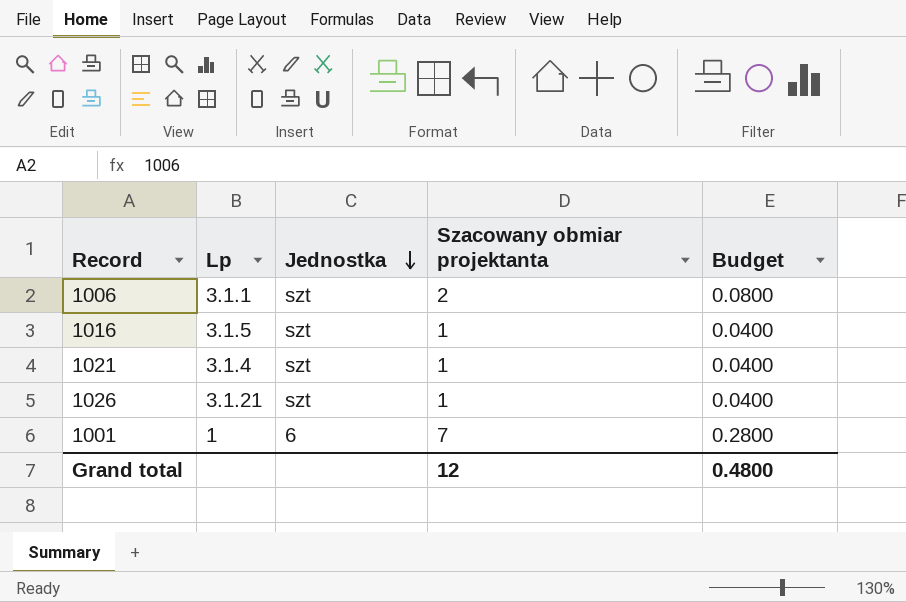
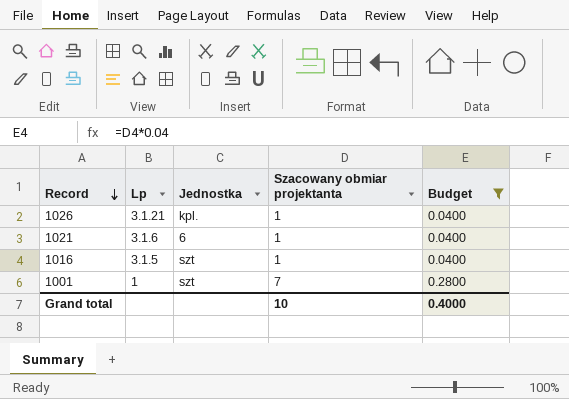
filter: none -> Budget != 0.0800
row order: Jednostka descending -> Record descending
1026 | Jednostka: szt -> kpl.
1021 | Lp: 3.1.4 -> 3.1.6
1021 | Jednostka: szt -> 6
1001 | Jednostka: 6 -> szt
Grand total | Szacowany obmiar projektanta: 12 -> 10
Grand total | Budget: 0.4800 -> 0.4000

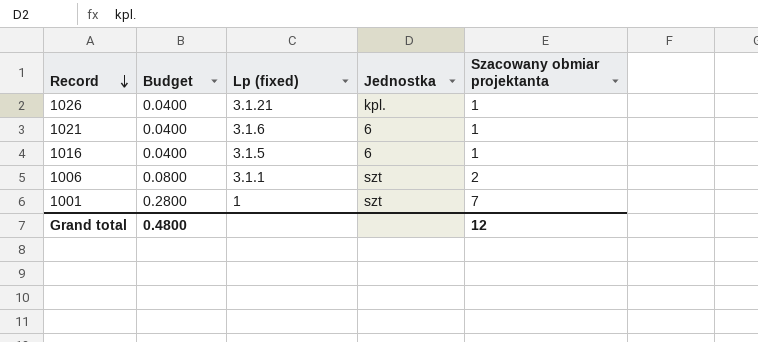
filter: Budget != 0.0800 -> none
column Budget | position: 5 -> 2
column name: Lp -> Lp (fixed)
1016 | Jednostka: szt -> 6
Grand total | Budget: 0.4000 -> 0.4800
Grand total | Szacowany obmiar projektanta: 10 -> 12

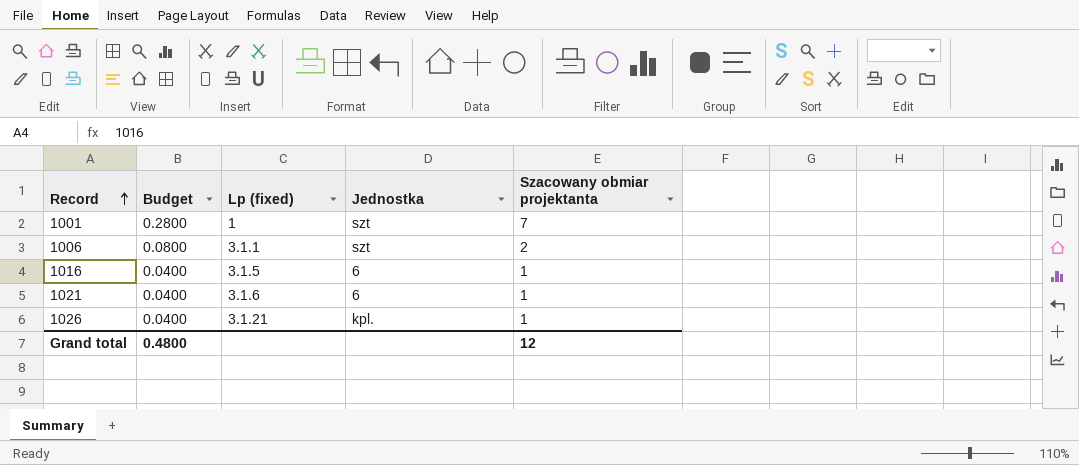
row order: Record descending -> Record ascending

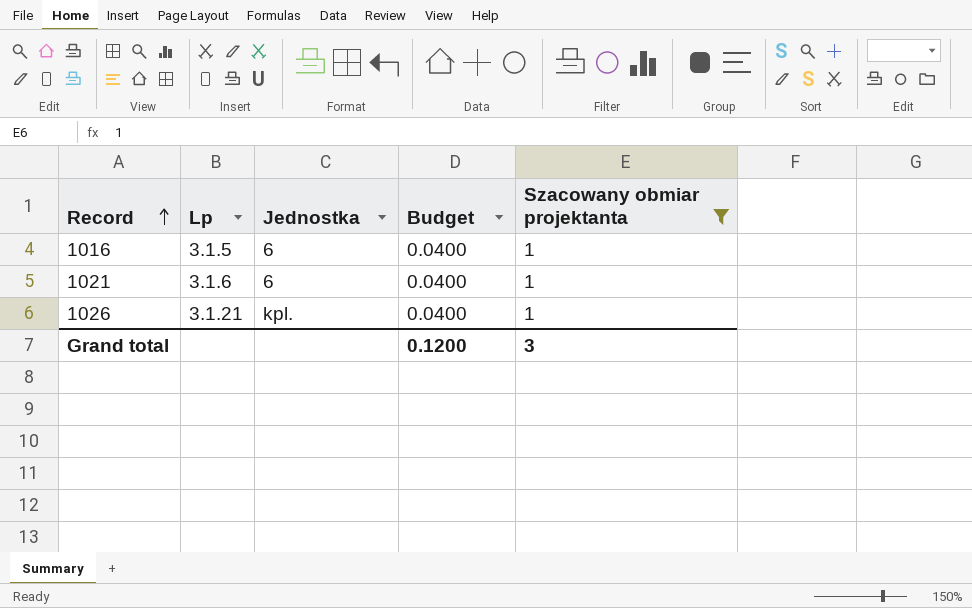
filter: none -> Szacowany obmiar projektanta = 1
column name: Lp (fixed) -> Lp
column Budget | position: 2 -> 4
Grand total | Budget: 0.4800 -> 0.1200
Grand total | Szacowany obmiar projektanta: 12 -> 3

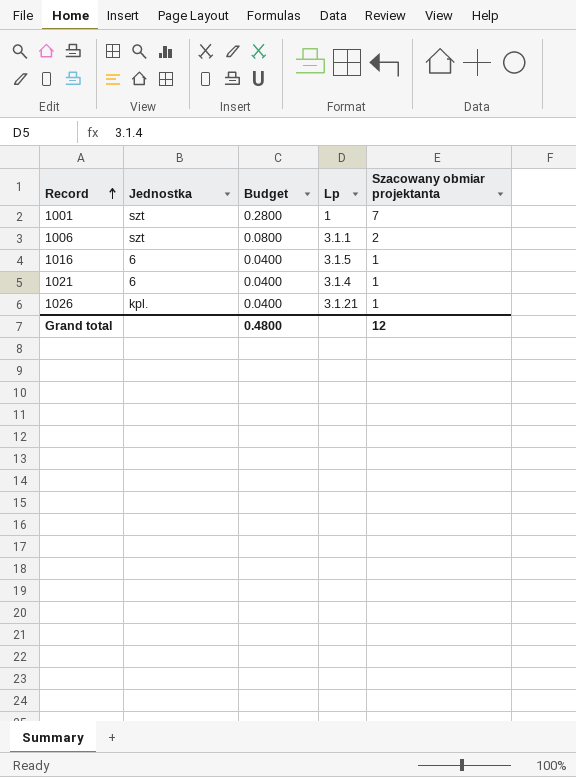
filter: Szacowany obmiar projektanta = 1 -> none
column Lp | position: 2 -> 4
1021 | Lp: 3.1.6 -> 3.1.4
Grand total | Budget: 0.1200 -> 0.4800
Grand total | Szacowany obmiar projektanta: 3 -> 12

